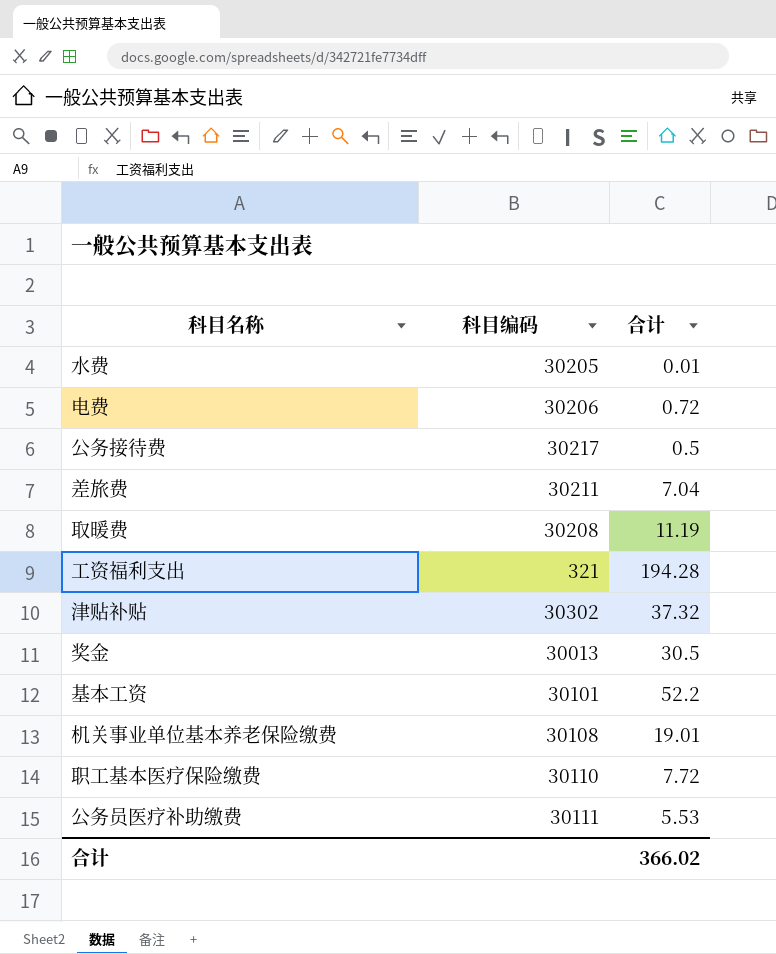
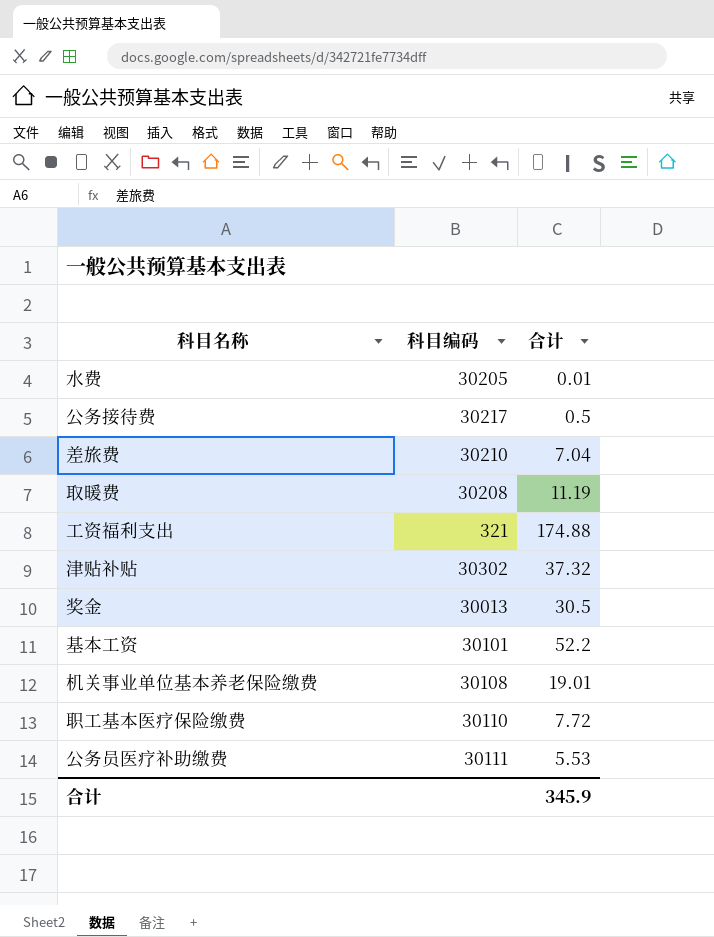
row 电费: 30206 | 0.72 -> none
差旅费 | 科目编码: 30211 -> 30210
工资福利支出 | 合计: 194.28 -> 174.88
合计 | 合计: 366.02 -> 345.9

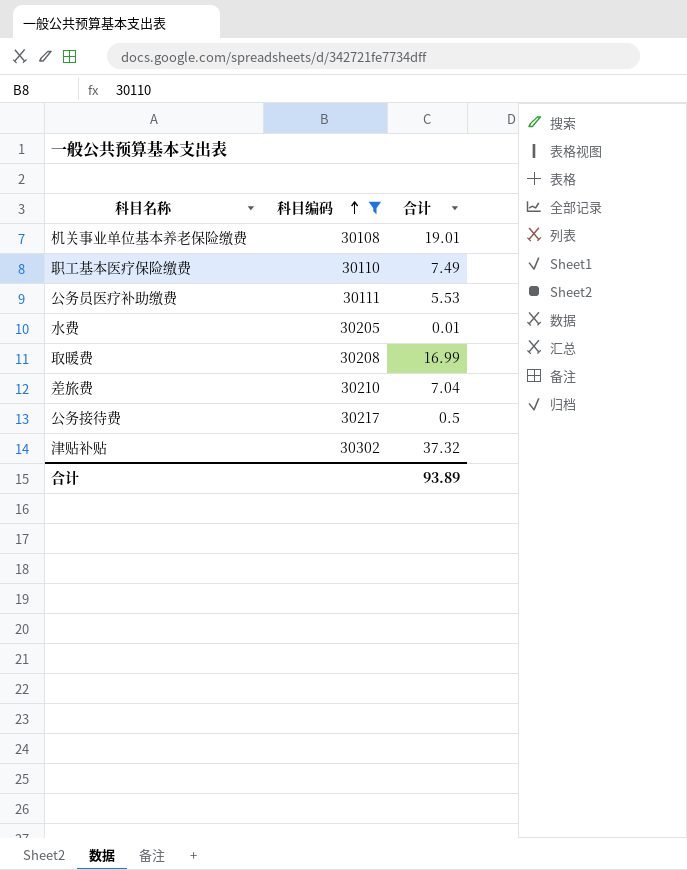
filter: none -> 科目编码 >= 30108
row order: none -> 科目编码 ascending
职工基本医疗保险缴费 | 合计: 7.72 -> 7.49
取暖费 | 合计: 11.19 -> 16.99
合计 | 合计: 345.9 -> 93.89

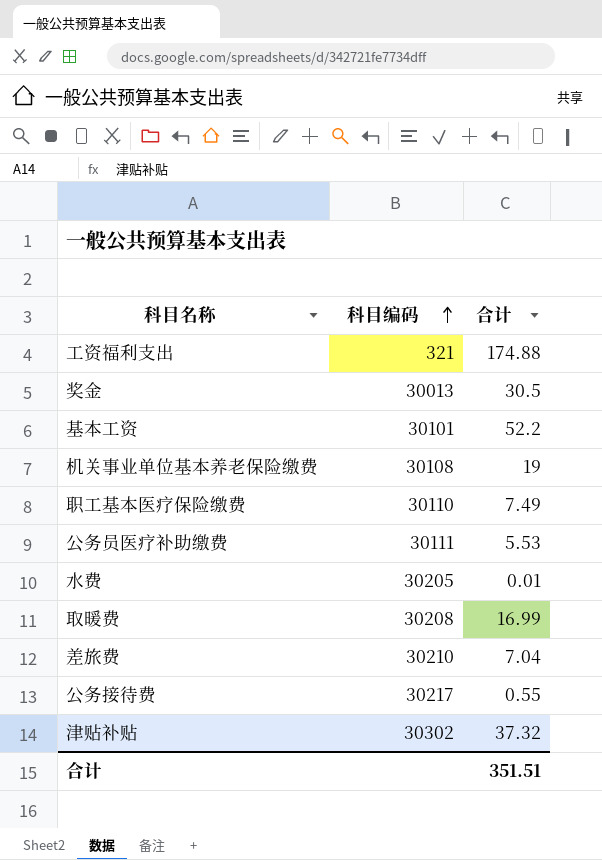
filter: 科目编码 >= 30108 -> none
机关事业单位基本养老保险缴费 | 合计: 19.01 -> 19
公务接待费 | 合计: 0.5 -> 0.55
合计 | 合计: 93.89 -> 351.51

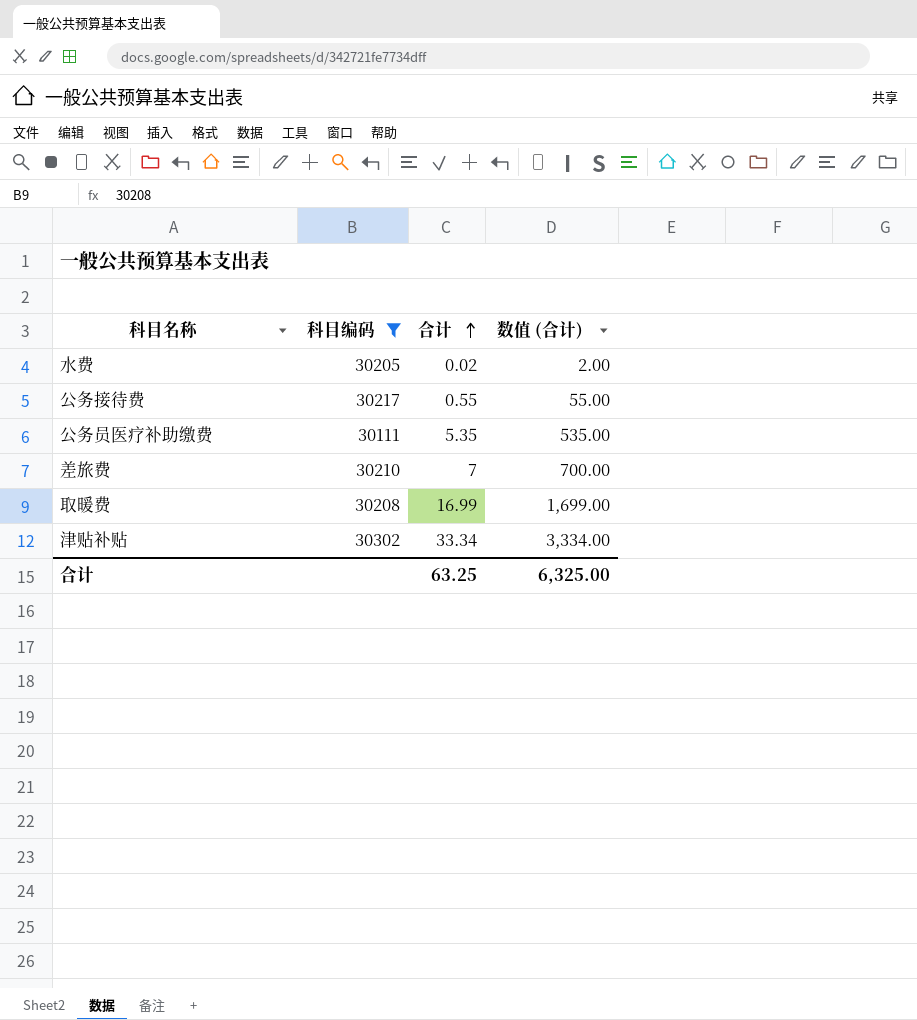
filter: none -> 科目编码 >= 30111
row order: 科目编码 ascending -> 合计 ascending
column 数值 (合计) | formula: none -> [合计] * 100
水费 | 合计: 0.01 -> 0.02
公务员医疗补助缴费 | 合计: 5.53 -> 5.35
差旅费 | 合计: 7.04 -> 7
津贴补贴 | 合计: 37.32 -> 33.34
合计 | 合计: 351.51 -> 63.25

